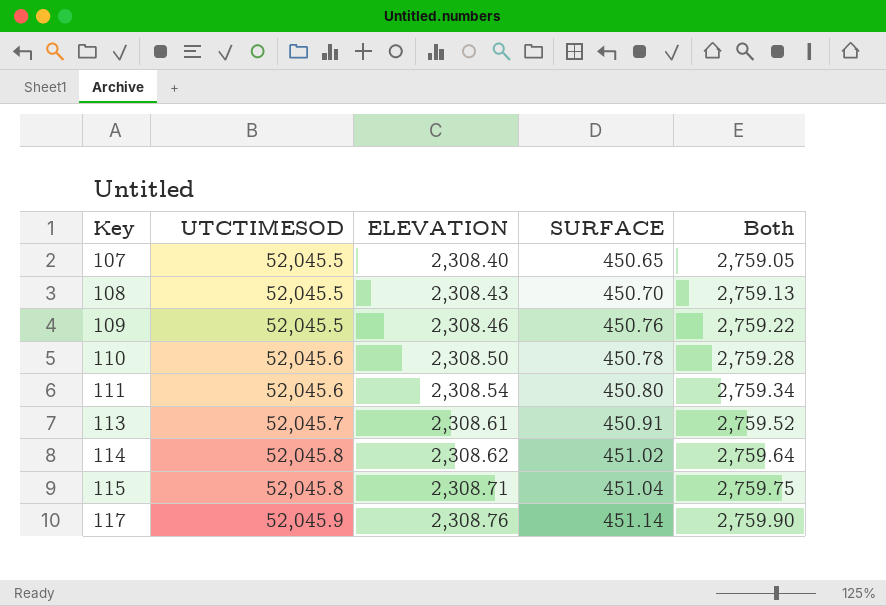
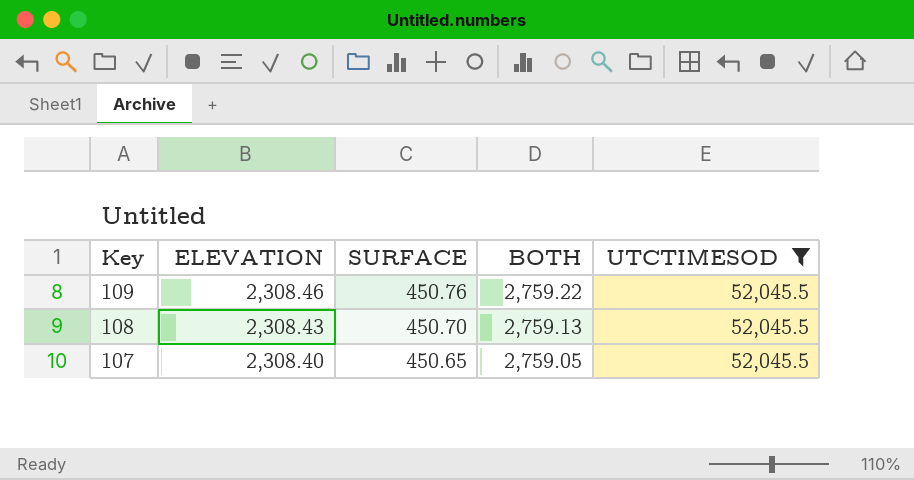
filter: none -> UTCTIMESOD = 52,045.5
row order: Key ascending -> Key descending
column name: Both -> BOTH
column UTCTIMESOD | position: 2 -> 5

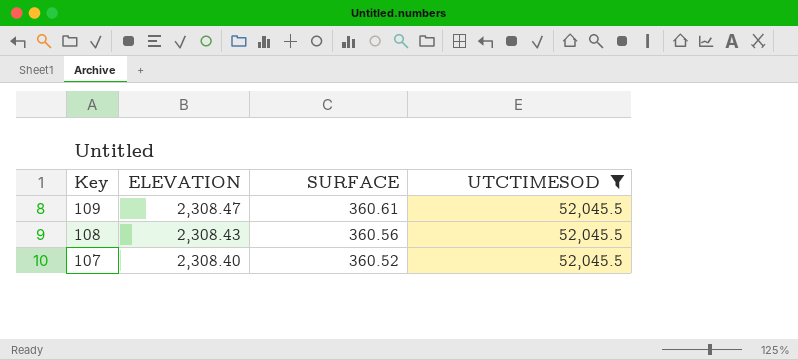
column BOTH | formula: [ELEVATION] + [SURFACE] -> none
109 | ELEVATION: 2,308.46 -> 2,308.47
109 | SURFACE: 450.76 -> 360.61
108 | SURFACE: 450.70 -> 360.56
107 | SURFACE: 450.65 -> 360.52

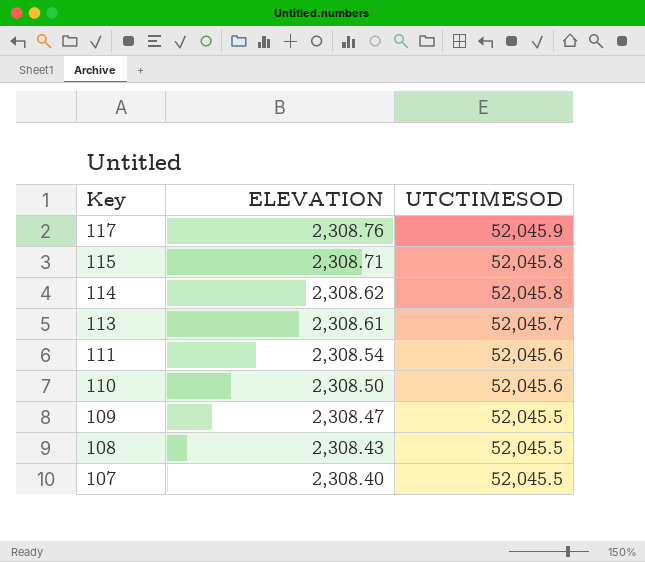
filter: UTCTIMESOD = 52,045.5 -> none
column SURFACE | position: 3 -> none

